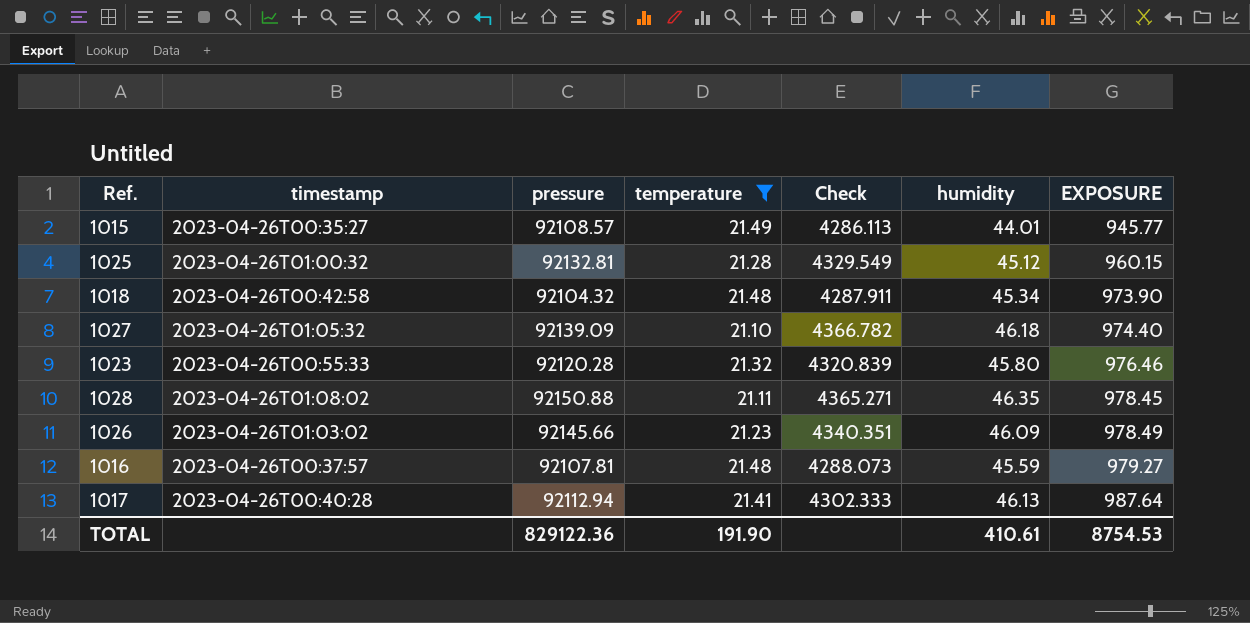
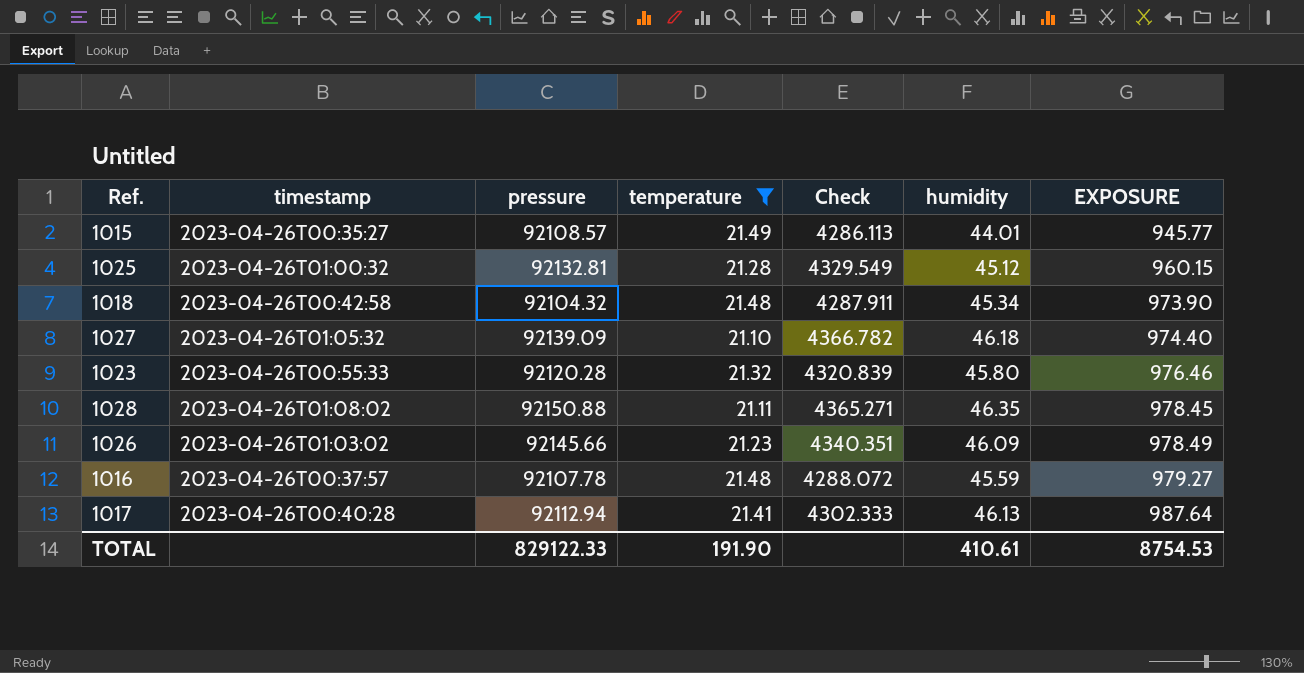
1016 | pressure: 92107.81 -> 92107.78
1016 | Check: 4288.073 -> 4288.072
TOTAL | pressure: 829122.36 -> 829122.33

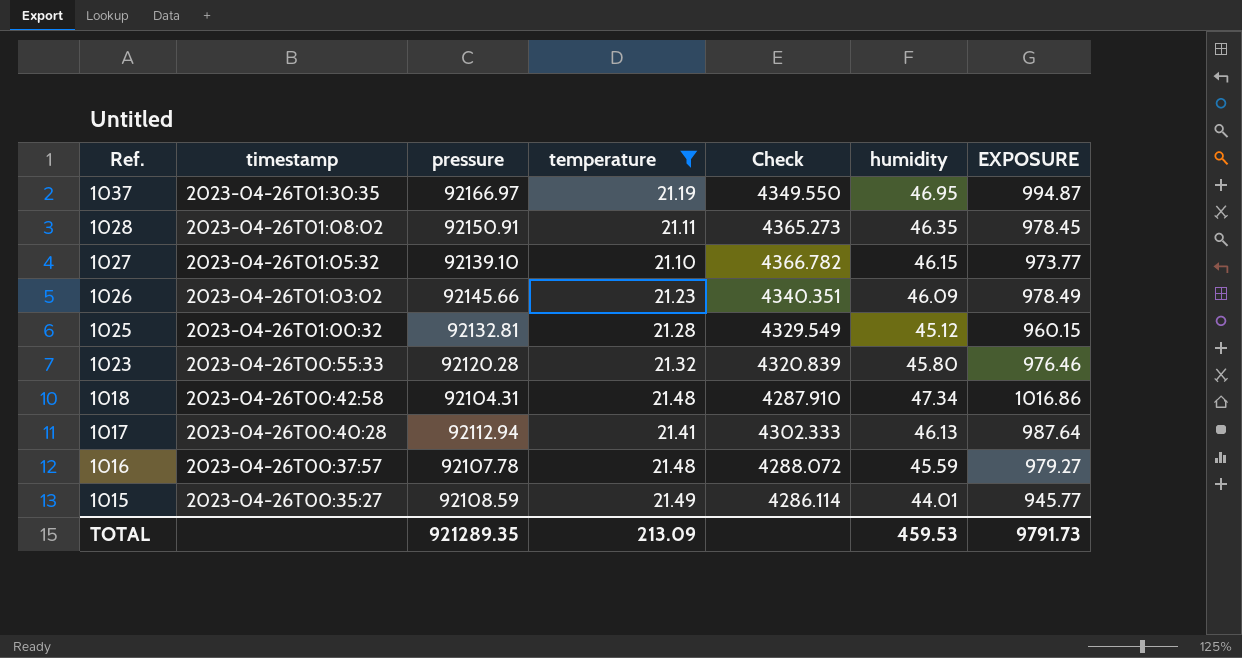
row order: EXPOSURE ascending -> Ref. descending
row 1037: none -> 2023-04-26T01:30:35 | 92166.97 | 21.19 | 4349.550 | 46.95 | 994.87
1028 | pressure: 92150.88 -> 92150.91
1028 | Check: 4365.271 -> 4365.273
1027 | pressure: 92139.09 -> 92139.10
1027 | humidity: 46.18 -> 46.15
1027 | EXPOSURE: 974.40 -> 973.77
1018 | pressure: 92104.32 -> 92104.31
1018 | Check: 4287.911 -> 4287.910
1018 | humidity: 45.34 -> 47.34
1018 | EXPOSURE: 973.90 -> 1016.86
1015 | pressure: 92108.57 -> 92108.59
1015 | Check: 4286.113 -> 4286.114
TOTAL | pressure: 829122.33 -> 921289.35
TOTAL | temperature: 191.90 -> 213.09
TOTAL | humidity: 410.61 -> 459.53
TOTAL | EXPOSURE: 8754.53 -> 9791.73

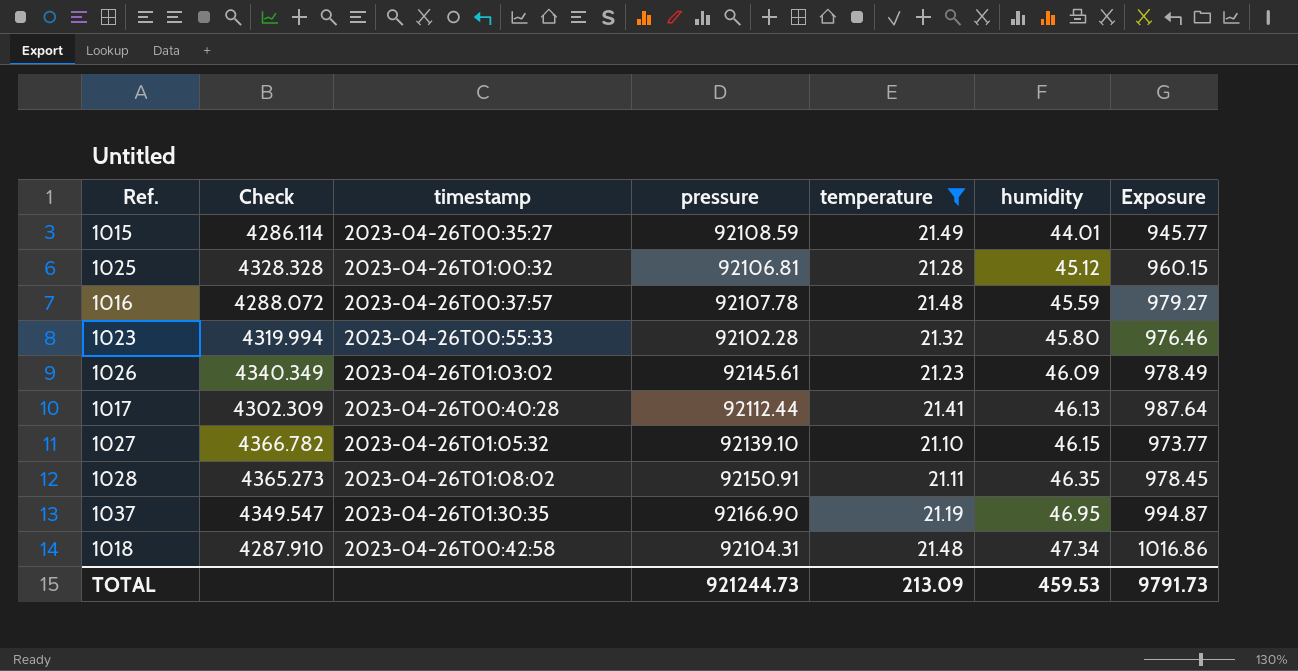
row order: Ref. descending -> humidity ascending
column Check | position: 5 -> 2
column name: EXPOSURE -> Exposure
1025 | Check: 4329.549 -> 4328.328
1025 | pressure: 92132.81 -> 92106.81
1023 | Check: 4320.839 -> 4319.994
1023 | pressure: 92120.28 -> 92102.28
1026 | Check: 4340.351 -> 4340.349
1026 | pressure: 92145.66 -> 92145.61
1017 | Check: 4302.333 -> 4302.309
1017 | pressure: 92112.94 -> 92112.44
1037 | Check: 4349.550 -> 4349.547
1037 | pressure: 92166.97 -> 92166.90
TOTAL | pressure: 921289.35 -> 921244.73

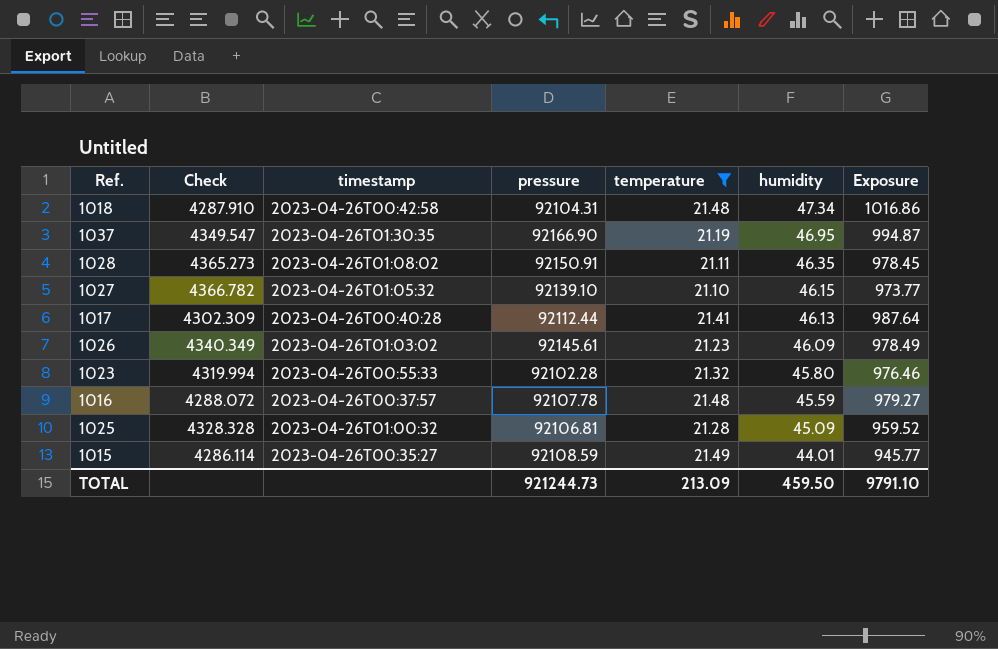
row order: humidity ascending -> humidity descending
1025 | humidity: 45.12 -> 45.09
1025 | Exposure: 960.15 -> 959.52
TOTAL | humidity: 459.53 -> 459.50
TOTAL | Exposure: 9791.73 -> 9791.10

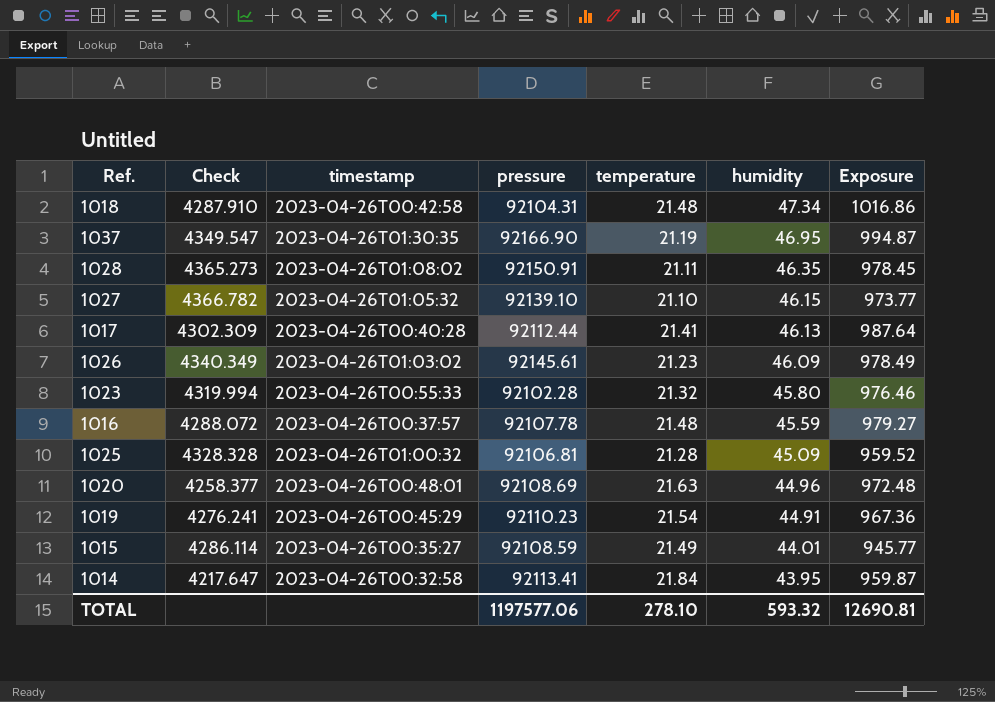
filter: temperature <= 21.49 -> none
TOTAL | pressure: 921244.73 -> 1197577.06
TOTAL | temperature: 213.09 -> 278.10
TOTAL | humidity: 459.50 -> 593.32
TOTAL | Exposure: 9791.10 -> 12690.81

